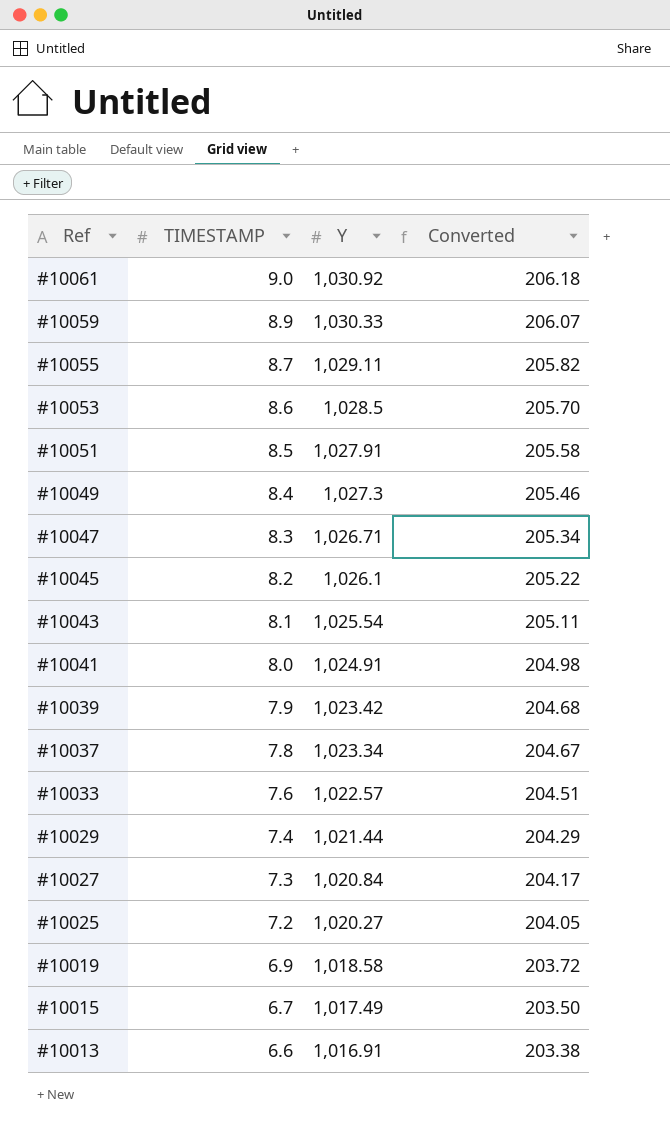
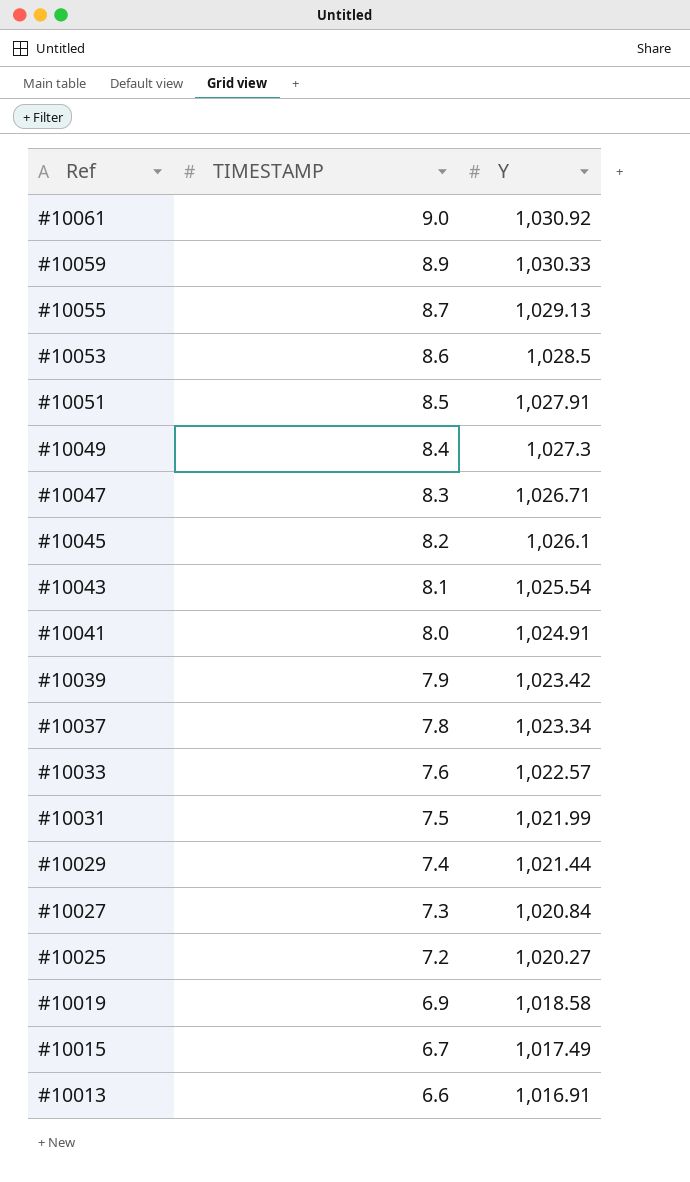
column Converted | formula: [Y] * 0.2 -> none
#10055 | Y: 1,029.11 -> 1,029.13
row #10031: none -> 7.5 | 1,021.99

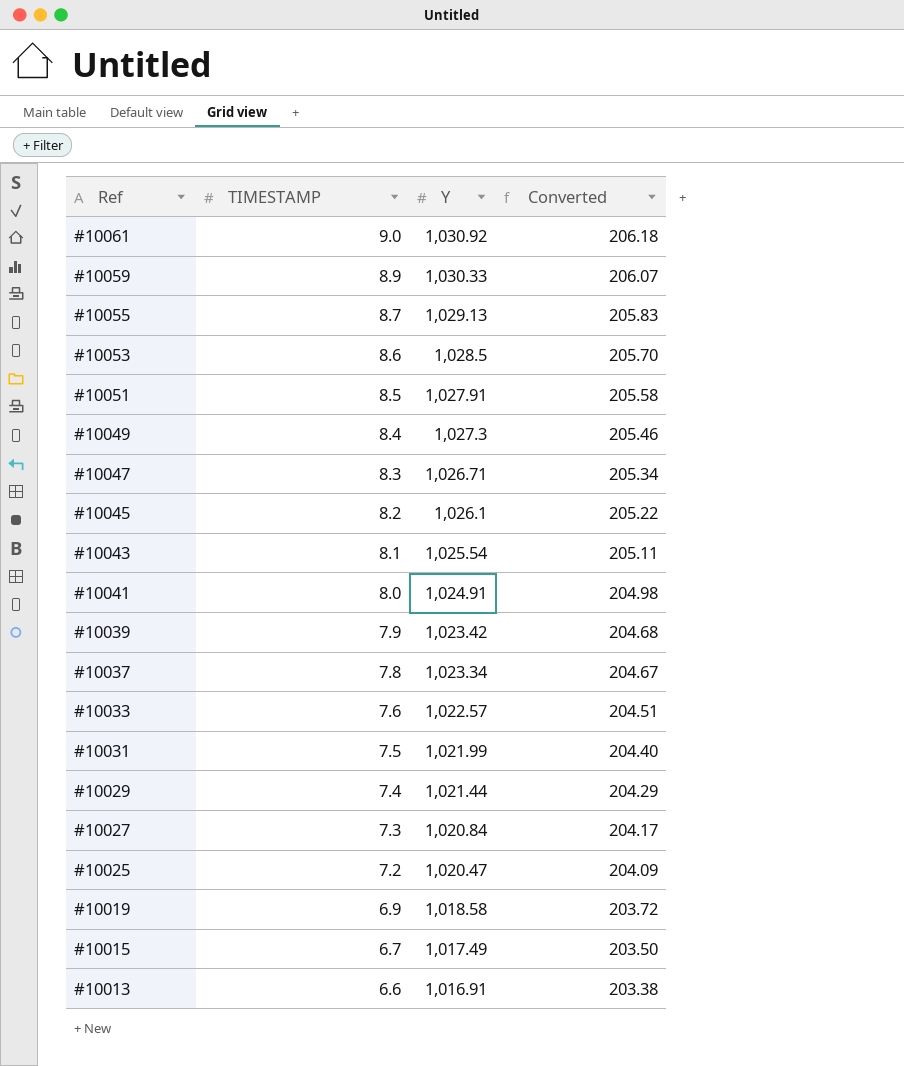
column Converted | formula: none -> [Y] * 0.2
#10025 | Y: 1,020.27 -> 1,020.47

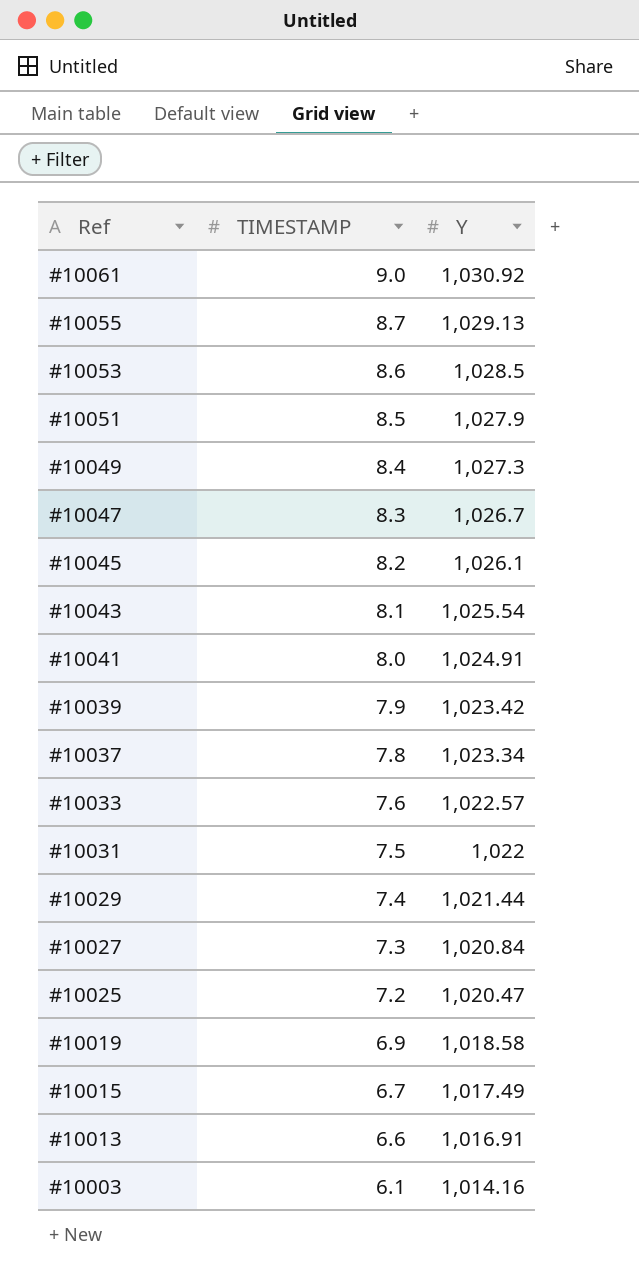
column Converted | formula: [Y] * 0.2 -> none
row #10059: 8.9 | 1,030.33 | 206.07 -> none
#10051 | Y: 1,027.91 -> 1,027.9
#10047 | Y: 1,026.71 -> 1,026.7
#10031 | Y: 1,021.99 -> 1,022
row #10003: none -> 6.1 | 1,014.16

